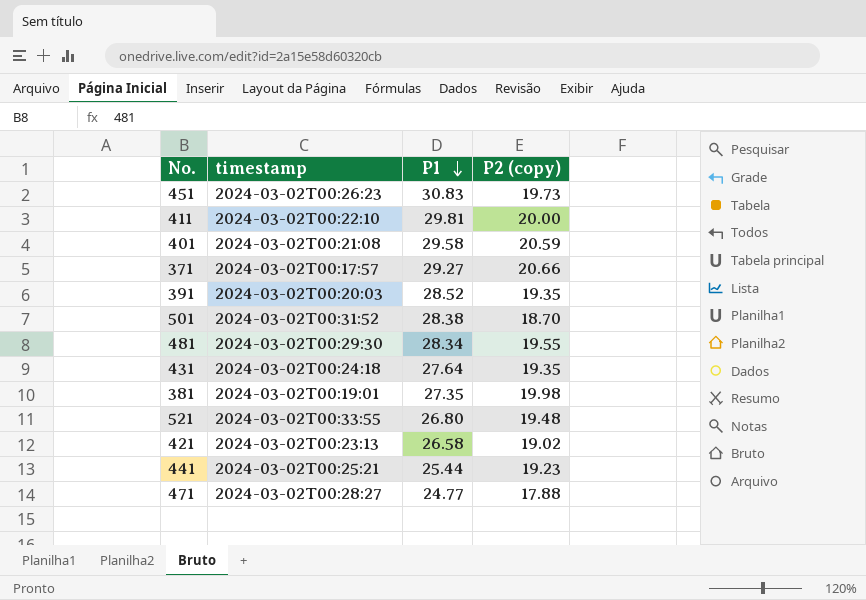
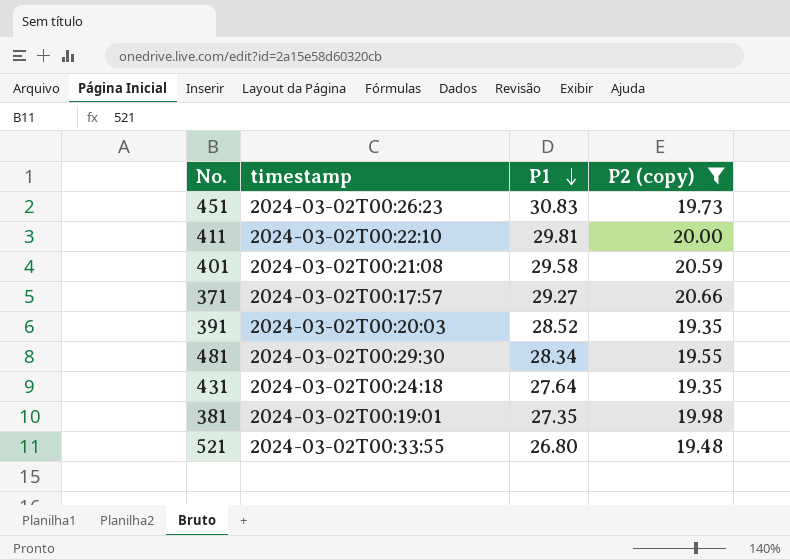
filter: none -> P2 (copy) >= 19.35

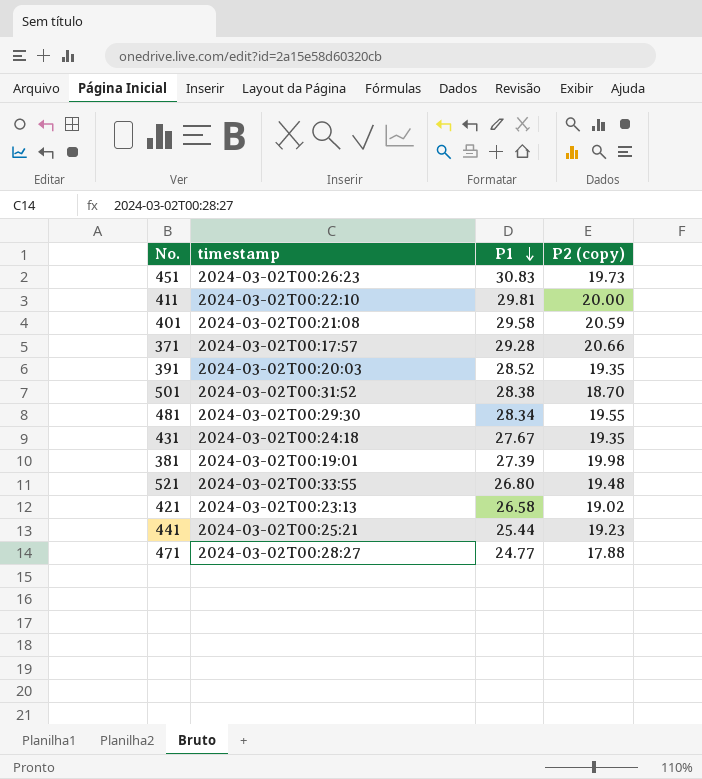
filter: P2 (copy) >= 19.35 -> none
371 | P1: 29.27 -> 29.28
431 | P1: 27.64 -> 27.67
381 | P1: 27.35 -> 27.39

